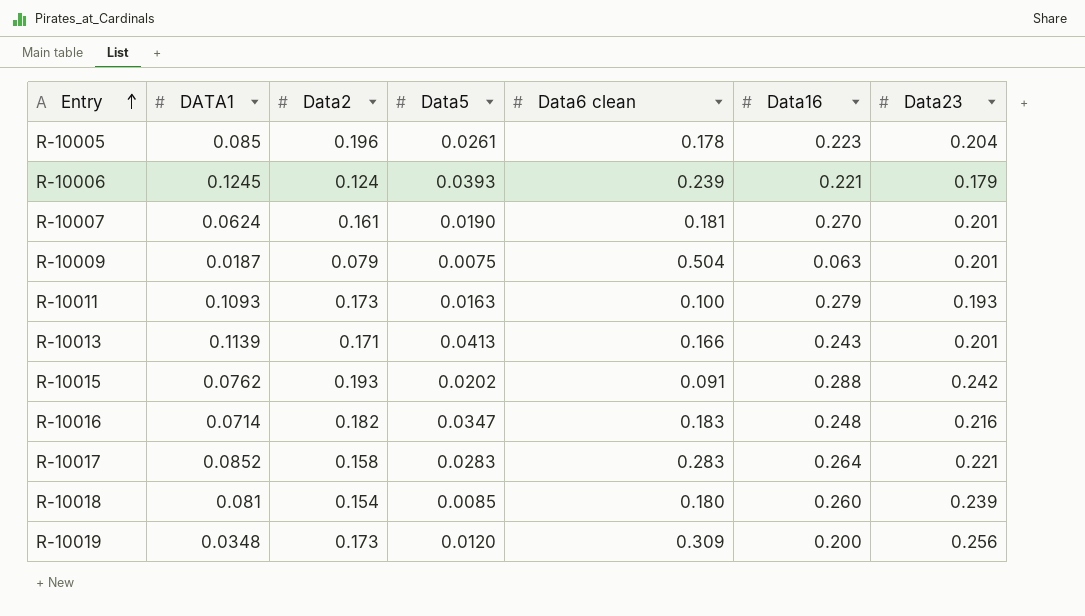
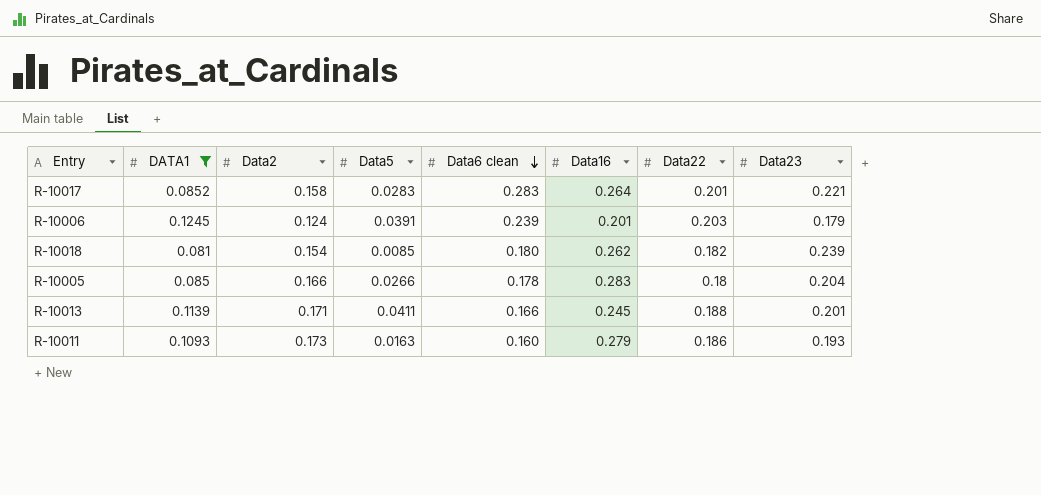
filter: none -> DATA1 >= 0.081
row order: Entry ascending -> Data6 clean descending
column Data22 | position: none -> 7
R-10006 | Data5: 0.0393 -> 0.0391
R-10006 | Data16: 0.221 -> 0.201
R-10018 | Data16: 0.260 -> 0.262
R-10005 | Data2: 0.196 -> 0.166
R-10005 | Data5: 0.0261 -> 0.0266
R-10005 | Data16: 0.223 -> 0.283
R-10013 | Data5: 0.0413 -> 0.0411
R-10013 | Data16: 0.243 -> 0.245
R-10011 | Data6 clean: 0.100 -> 0.160

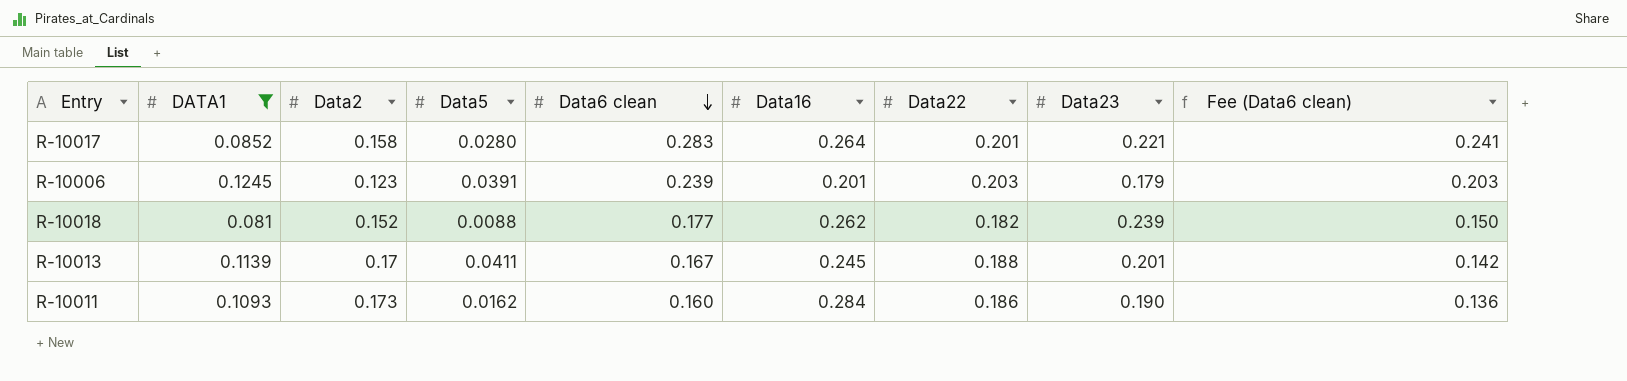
column Fee (Data6 clean) | formula: none -> [Data6 clean] * 0.85
row R-10005: 0.085 | 0.166 | 0.0266 | 0.178 | 0.283 | 0.18 | 0.204 -> none
R-10017 | Data5: 0.0283 -> 0.0280
R-10006 | Data2: 0.124 -> 0.123
R-10018 | Data2: 0.154 -> 0.152
R-10018 | Data5: 0.0085 -> 0.0088
R-10018 | Data6 clean: 0.180 -> 0.177
R-10013 | Data2: 0.171 -> 0.17
R-10013 | Data6 clean: 0.166 -> 0.167
R-10011 | Data5: 0.0163 -> 0.0162
R-10011 | Data16: 0.279 -> 0.284
R-10011 | Data23: 0.193 -> 0.190

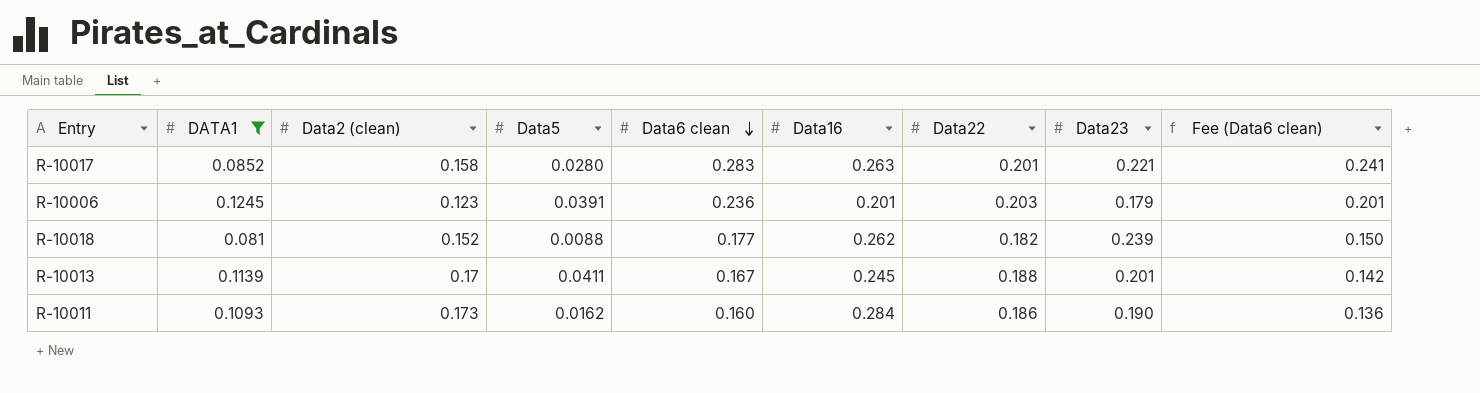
column name: Data2 -> Data2 (clean)
R-10017 | Data16: 0.264 -> 0.263
R-10006 | Data6 clean: 0.239 -> 0.236
R-10006 | Fee (Data6 clean): 0.203 -> 0.201

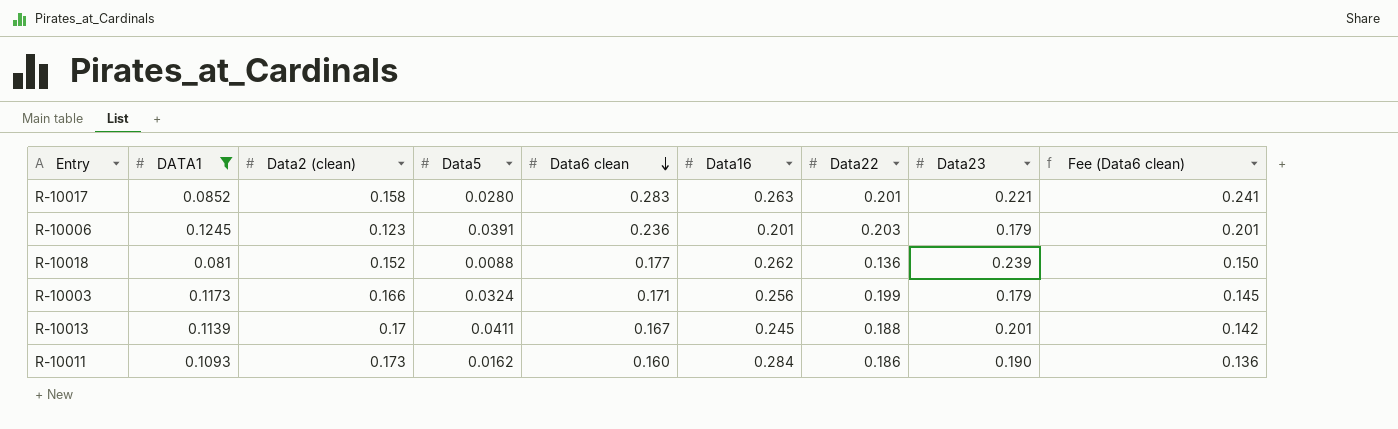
R-10018 | Data22: 0.182 -> 0.136
row R-10003: none -> 0.1173 | 0.166 | 0.0324 | 0.171 | 0.256 | 0.199 | 0.179 | 0.145

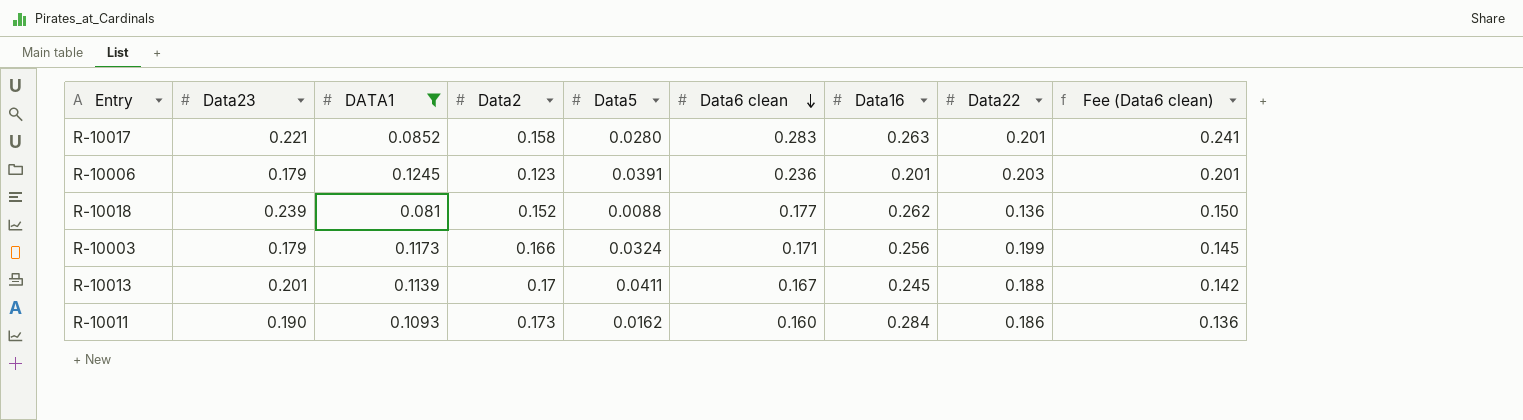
column Data23 | position: 8 -> 2
column name: Data2 (clean) -> Data2

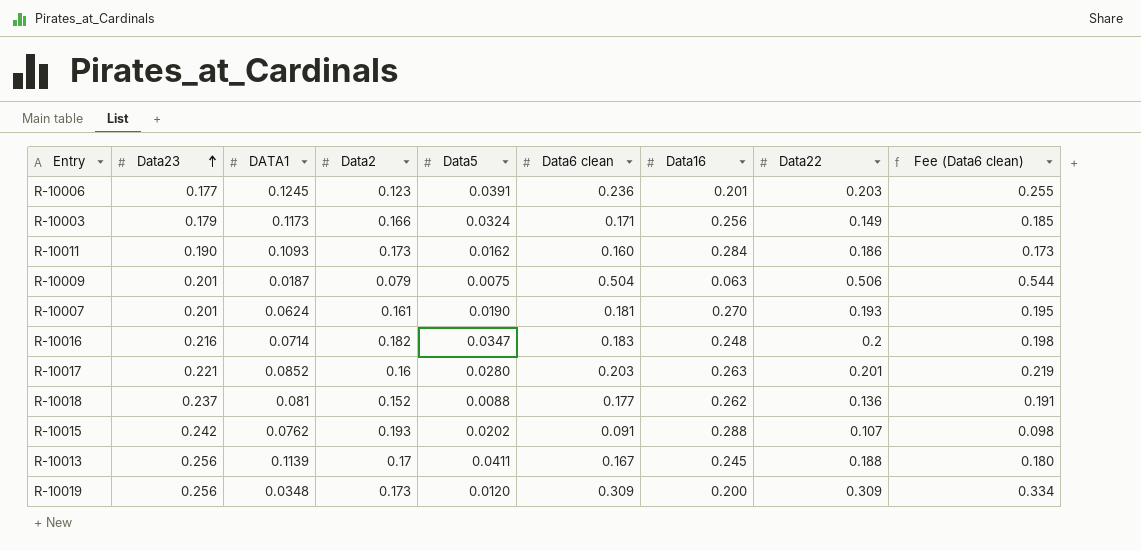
filter: DATA1 >= 0.081 -> none
row order: Data6 clean descending -> Data23 ascending
column Fee (Data6 clean) | formula: [Data6 clean] * 0.85 -> [Data6 clean] * 1.08
R-10006 | Data23: 0.179 -> 0.177
R-10003 | Data22: 0.199 -> 0.149
R-10017 | Data2: 0.158 -> 0.16
R-10017 | Data6 clean: 0.283 -> 0.203
R-10018 | Data23: 0.239 -> 0.237
R-10013 | Data23: 0.201 -> 0.256

